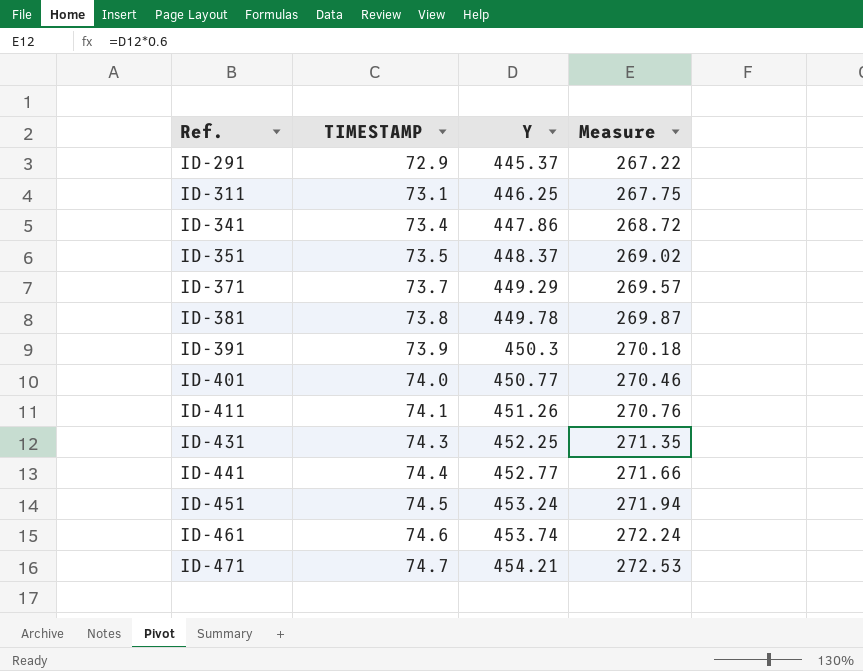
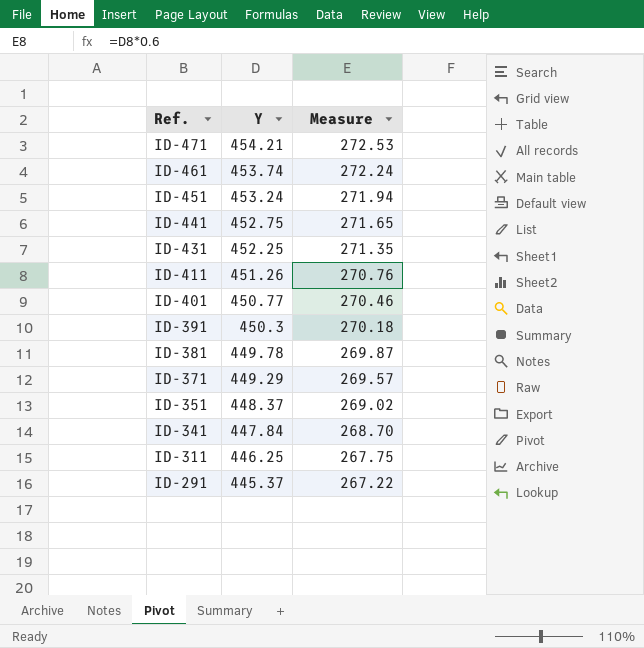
row order: Ref. ascending -> Ref. descending
column TIMESTAMP | position: 2 -> none
ID-441 | Y: 452.77 -> 452.75
ID-441 | Measure: 271.66 -> 271.65
ID-341 | Y: 447.86 -> 447.84
ID-341 | Measure: 268.72 -> 268.70

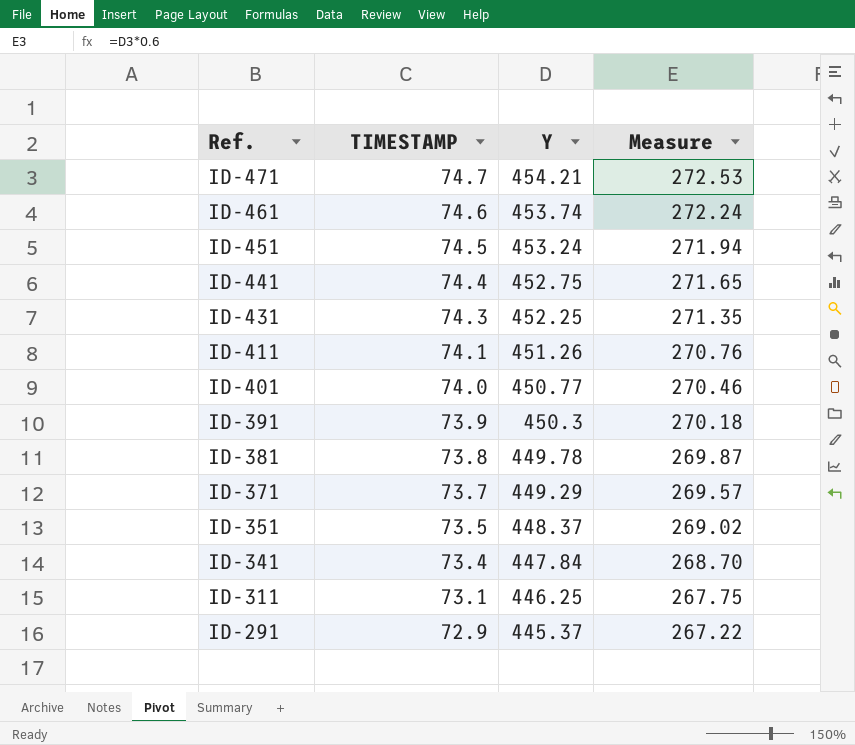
column TIMESTAMP | position: none -> 2

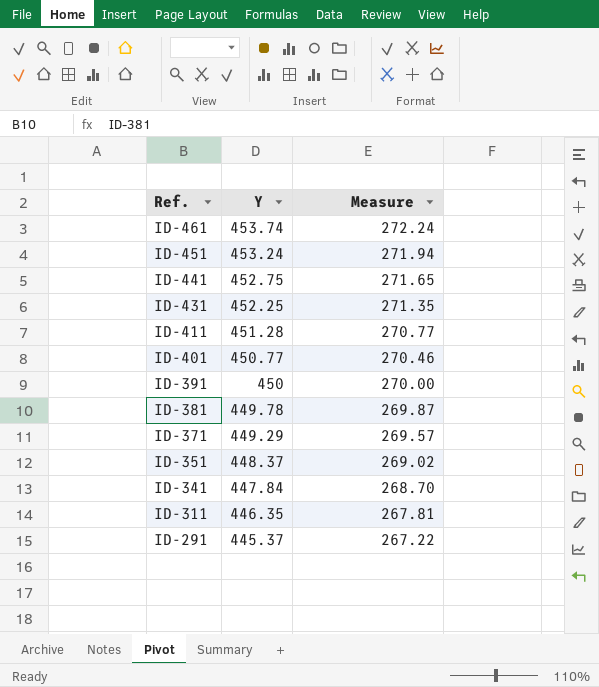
column TIMESTAMP | position: 2 -> none
row ID-471: 74.7 | 454.21 | 272.53 -> none
ID-411 | Y: 451.26 -> 451.28
ID-411 | Measure: 270.76 -> 270.77
ID-391 | Y: 450.3 -> 450
ID-391 | Measure: 270.18 -> 270.00
ID-311 | Y: 446.25 -> 446.35
ID-311 | Measure: 267.75 -> 267.81

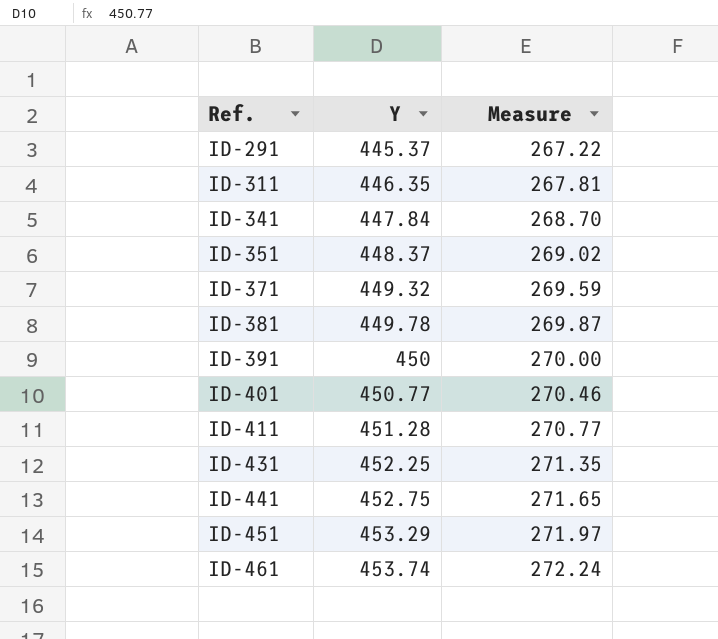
row order: Ref. descending -> Ref. ascending
ID-371 | Y: 449.29 -> 449.32
ID-371 | Measure: 269.57 -> 269.59
ID-451 | Y: 453.24 -> 453.29
ID-451 | Measure: 271.94 -> 271.97

